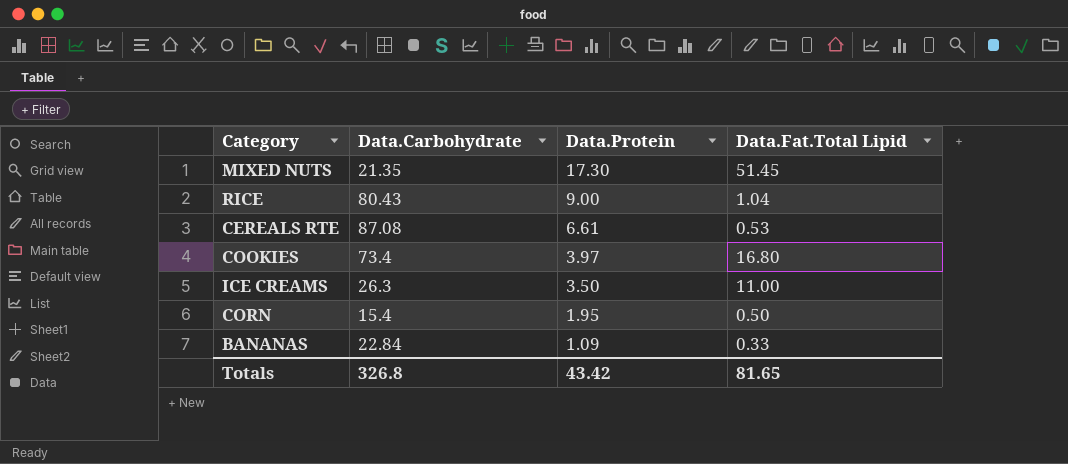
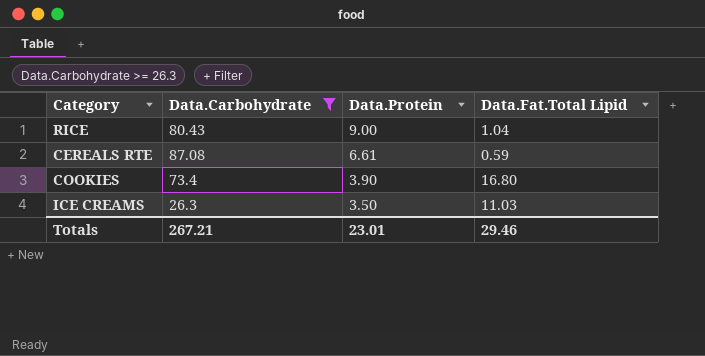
filter: none -> Data.Carbohydrate >= 26.3
CEREALS RTE | Data.Fat.Total Lipid: 0.53 -> 0.59
COOKIES | Data.Protein: 3.97 -> 3.90
ICE CREAMS | Data.Fat.Total Lipid: 11.00 -> 11.03
Totals | Data.Carbohydrate: 326.8 -> 267.21
Totals | Data.Protein: 43.42 -> 23.01
Totals | Data.Fat.Total Lipid: 81.65 -> 29.46

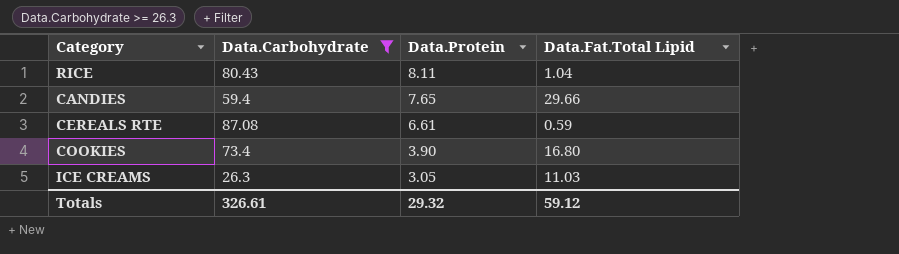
RICE | Data.Protein: 9.00 -> 8.11
row CANDIES: none -> 59.4 | 7.65 | 29.66
ICE CREAMS | Data.Protein: 3.50 -> 3.05
Totals | Data.Carbohydrate: 267.21 -> 326.61
Totals | Data.Protein: 23.01 -> 29.32
Totals | Data.Fat.Total Lipid: 29.46 -> 59.12

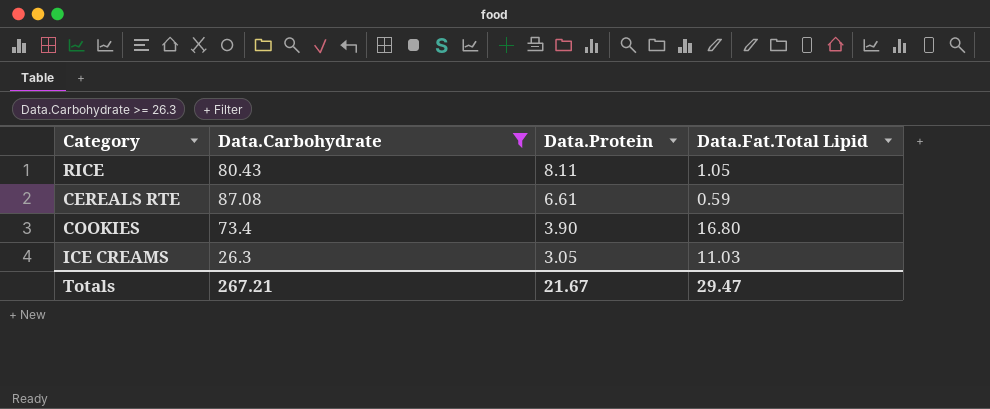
row CANDIES: 59.4 | 7.65 | 29.66 -> none
RICE | Data.Fat.Total Lipid: 1.04 -> 1.05
Totals | Data.Carbohydrate: 326.61 -> 267.21
Totals | Data.Protein: 29.32 -> 21.67
Totals | Data.Fat.Total Lipid: 59.12 -> 29.47

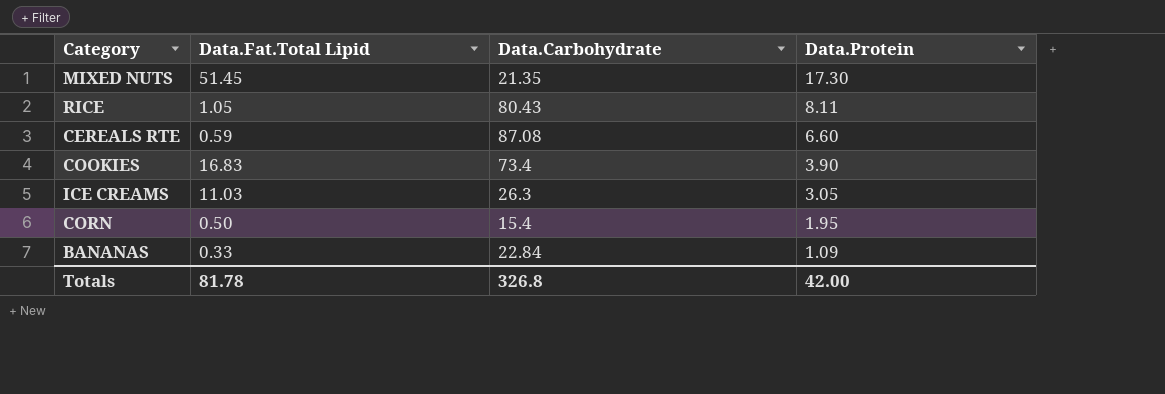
filter: Data.Carbohydrate >= 26.3 -> none
column Data.Fat.Total Lipid | position: 4 -> 2
CEREALS RTE | Data.Protein: 6.61 -> 6.60
COOKIES | Data.Fat.Total Lipid: 16.80 -> 16.83
Totals | Data.Fat.Total Lipid: 29.47 -> 81.78
Totals | Data.Carbohydrate: 267.21 -> 326.8
Totals | Data.Protein: 21.67 -> 42.00

